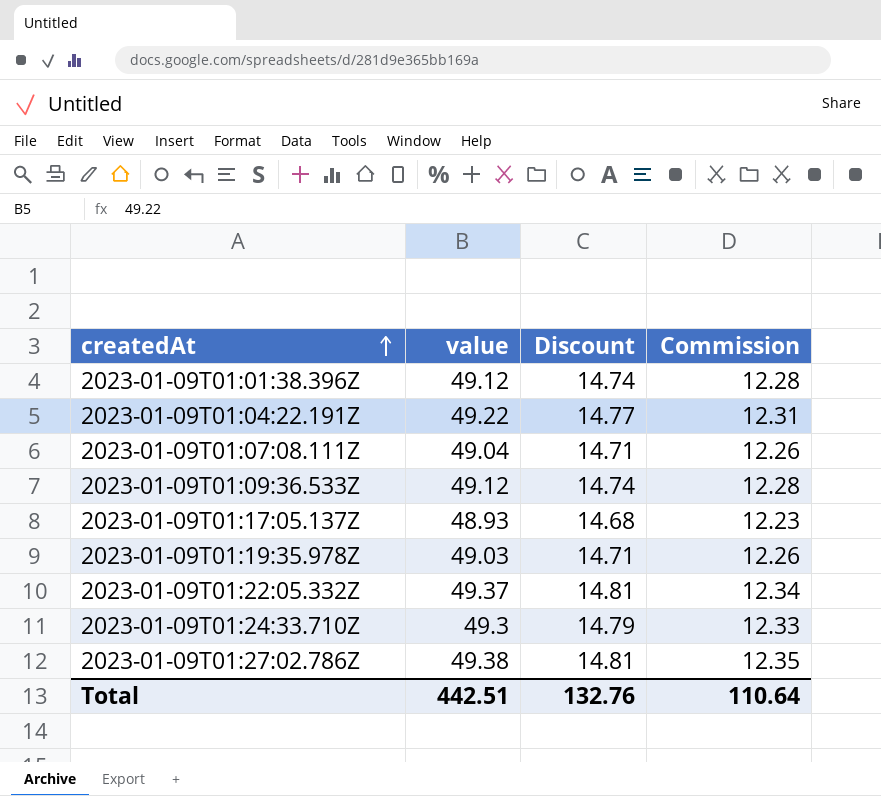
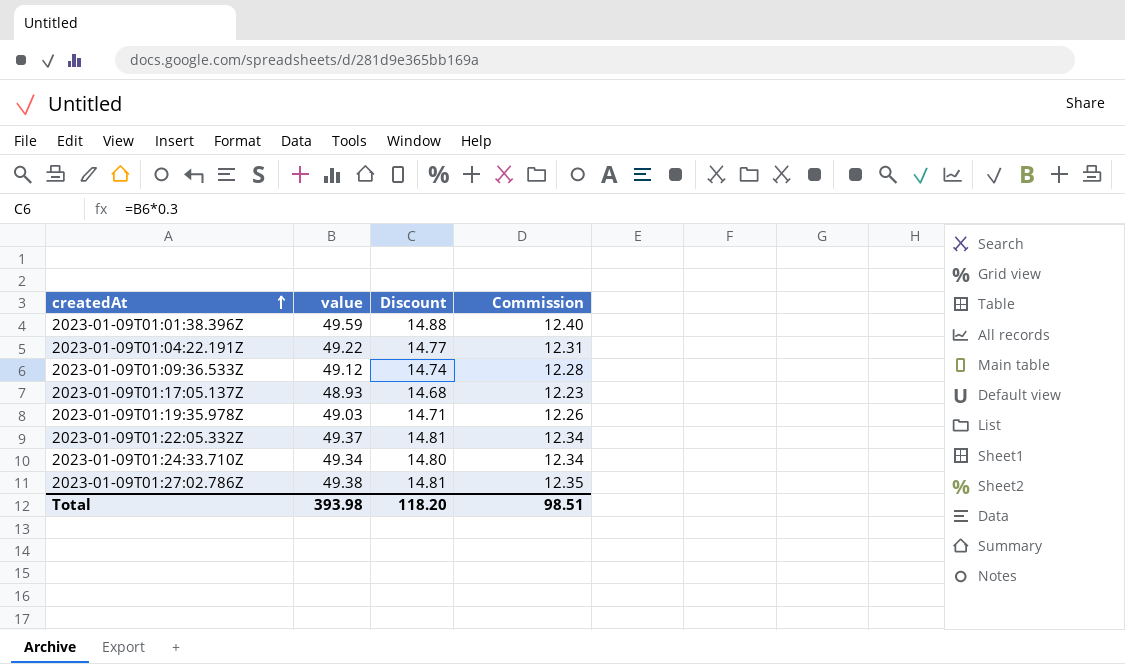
row 2023-01-09T01:07:08.111Z: 49.04 | 14.71 | 12.26 -> none
2023-01-09T01:01:38.396Z | value: 49.12 -> 49.59
2023-01-09T01:01:38.396Z | Discount: 14.74 -> 14.88
2023-01-09T01:01:38.396Z | Commission: 12.28 -> 12.40
2023-01-09T01:24:33.710Z | value: 49.3 -> 49.34
2023-01-09T01:24:33.710Z | Discount: 14.79 -> 14.80
2023-01-09T01:24:33.710Z | Commission: 12.33 -> 12.34
Total | value: 442.51 -> 393.98
Total | Discount: 132.76 -> 118.20
Total | Commission: 110.64 -> 98.51

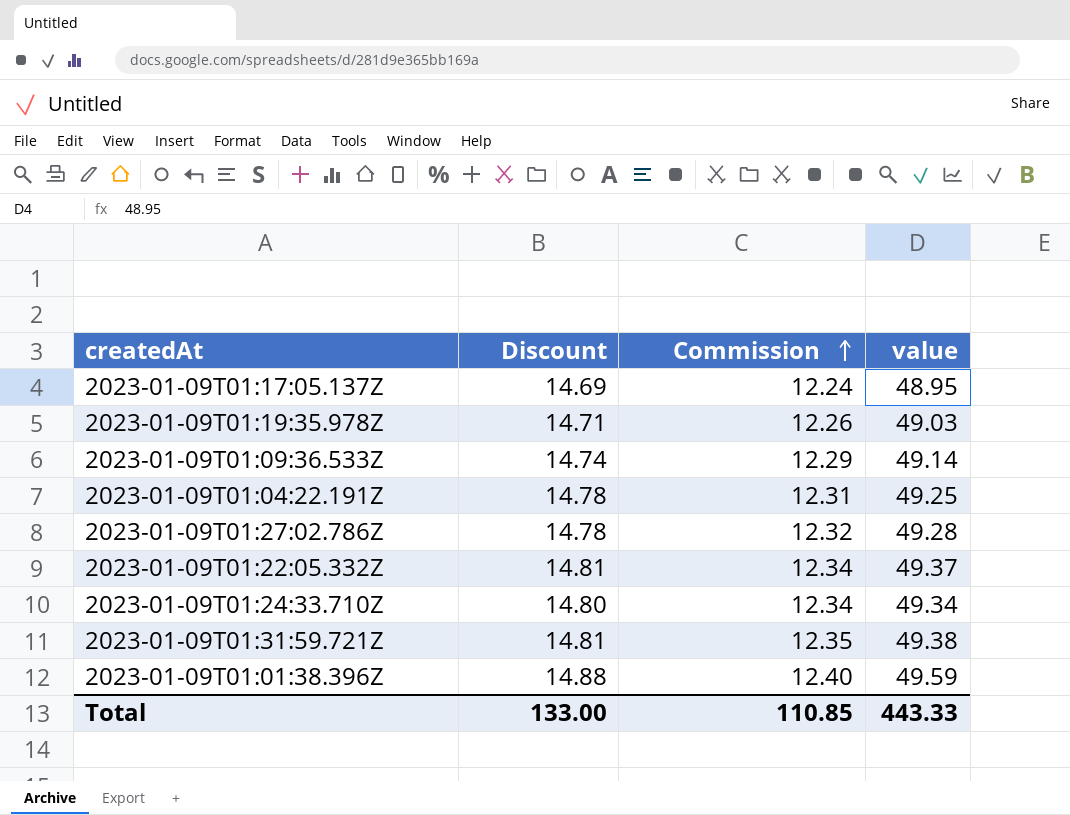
row order: createdAt ascending -> Commission ascending
column value | position: 2 -> 4
2023-01-09T01:17:05.137Z | Discount: 14.68 -> 14.69
2023-01-09T01:17:05.137Z | Commission: 12.23 -> 12.24
2023-01-09T01:17:05.137Z | value: 48.93 -> 48.95
2023-01-09T01:09:36.533Z | Commission: 12.28 -> 12.29
2023-01-09T01:09:36.533Z | value: 49.12 -> 49.14
2023-01-09T01:04:22.191Z | Discount: 14.77 -> 14.78
2023-01-09T01:04:22.191Z | value: 49.22 -> 49.25
2023-01-09T01:27:02.786Z | Discount: 14.81 -> 14.78
2023-01-09T01:27:02.786Z | Commission: 12.35 -> 12.32
2023-01-09T01:27:02.786Z | value: 49.38 -> 49.28
row 2023-01-09T01:31:59.721Z: none -> 14.81 | 12.35 | 49.38
Total | Discount: 118.20 -> 133.00
Total | Commission: 98.51 -> 110.85
Total | value: 393.98 -> 443.33

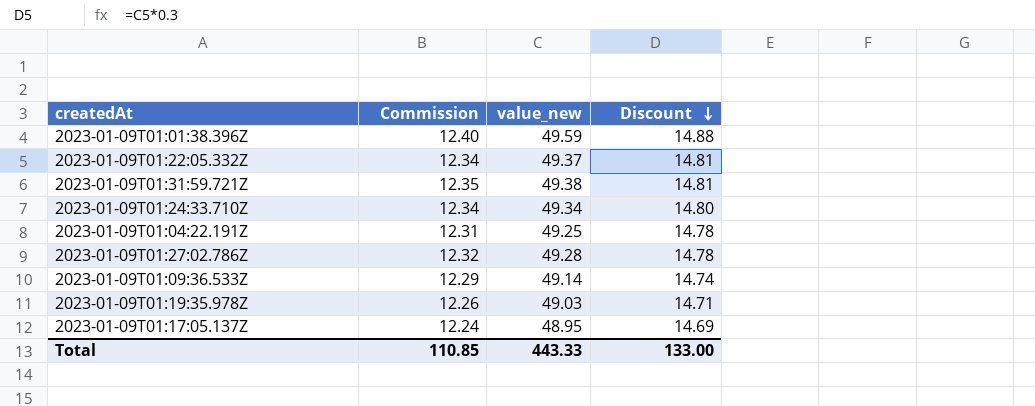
row order: Commission ascending -> Discount descending
column name: value -> value_new
column Discount | position: 2 -> 4

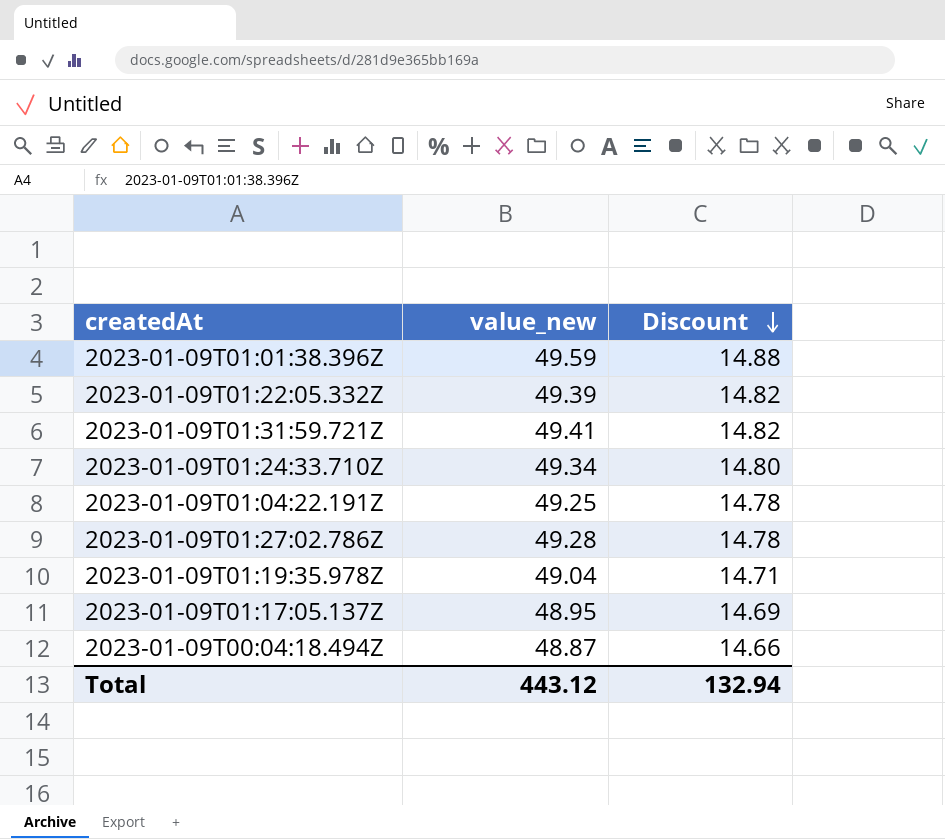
column Commission | formula: [value_new] * 0.25 -> none
row 2023-01-09T01:09:36.533Z: 12.29 | 49.14 | 14.74 -> none
2023-01-09T01:22:05.332Z | value_new: 49.37 -> 49.39
2023-01-09T01:22:05.332Z | Discount: 14.81 -> 14.82
2023-01-09T01:31:59.721Z | value_new: 49.38 -> 49.41
2023-01-09T01:31:59.721Z | Discount: 14.81 -> 14.82
2023-01-09T01:19:35.978Z | value_new: 49.03 -> 49.04
row 2023-01-09T00:04:18.494Z: none -> 48.87 | 14.66
Total | value_new: 443.33 -> 443.12
Total | Discount: 133.00 -> 132.94

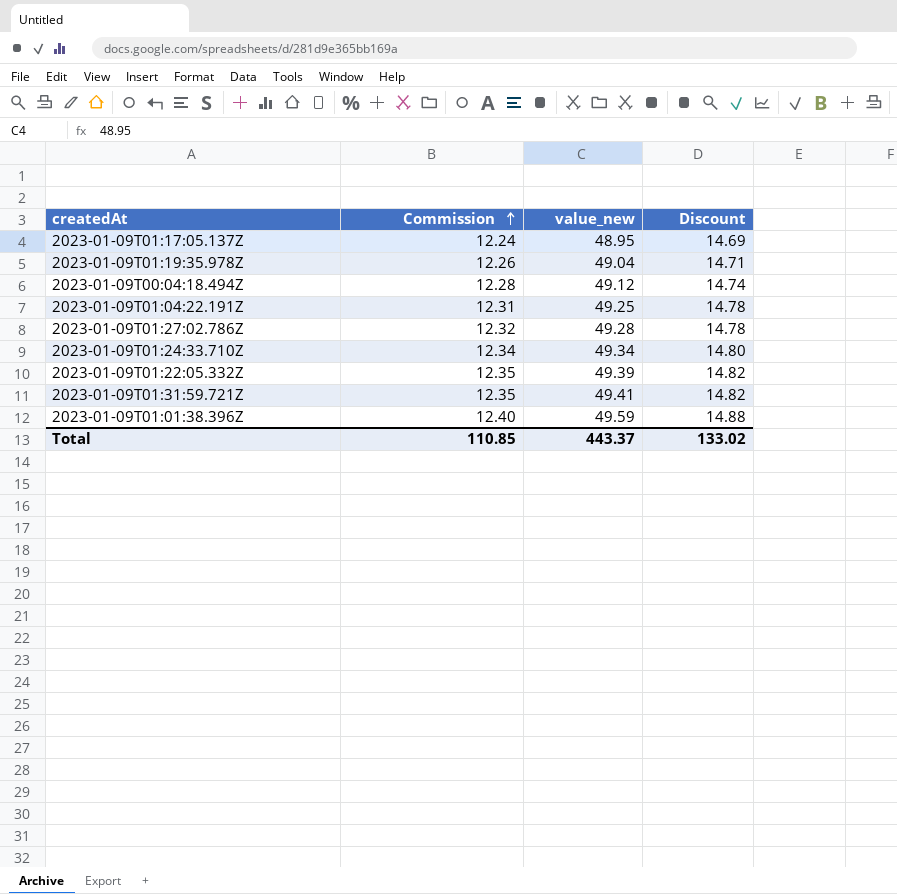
row order: Discount descending -> Commission ascending
column Commission | formula: none -> [value_new] * 0.25
2023-01-09T00:04:18.494Z | value_new: 48.87 -> 49.12
2023-01-09T00:04:18.494Z | Discount: 14.66 -> 14.74
Total | value_new: 443.12 -> 443.37
Total | Discount: 132.94 -> 133.02

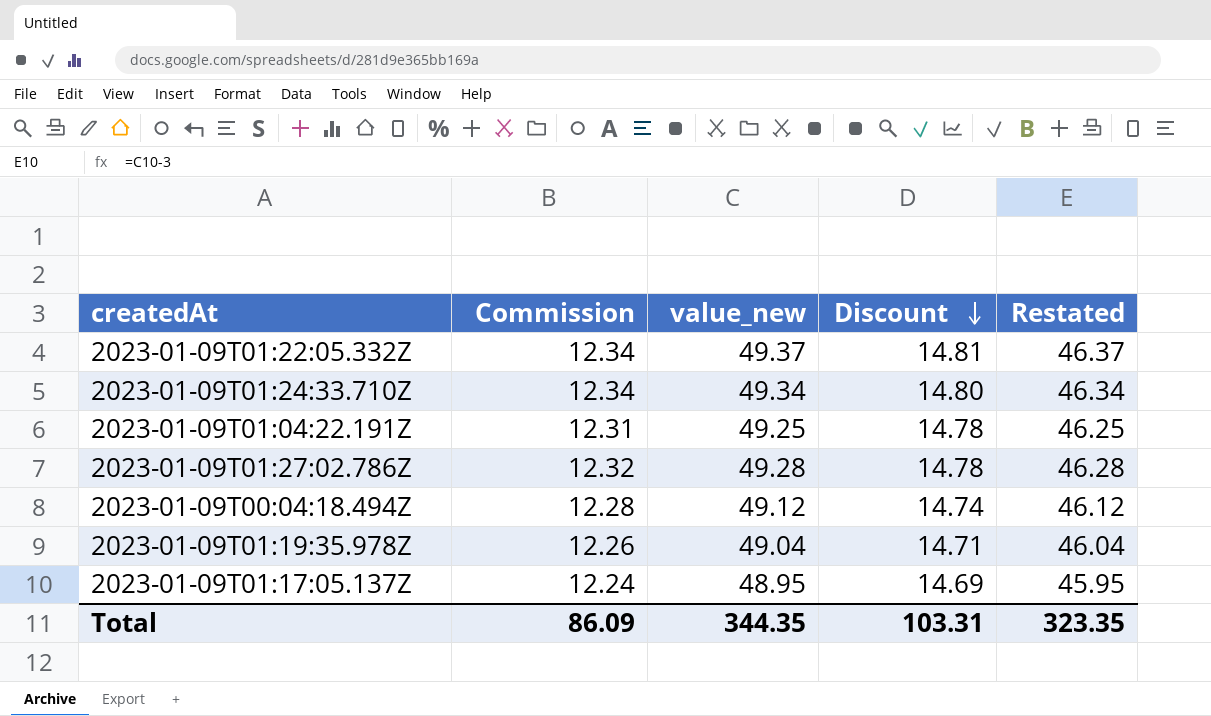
row order: Commission ascending -> Discount descending
column Restated | formula: none -> [value_new] - 3
row 2023-01-09T01:31:59.721Z: 12.35 | 49.41 | 14.82 -> none
row 2023-01-09T01:01:38.396Z: 12.40 | 49.59 | 14.88 -> none
2023-01-09T01:22:05.332Z | Commission: 12.35 -> 12.34
2023-01-09T01:22:05.332Z | value_new: 49.39 -> 49.37
2023-01-09T01:22:05.332Z | Discount: 14.82 -> 14.81
Total | Commission: 110.85 -> 86.09
Total | value_new: 443.37 -> 344.35
Total | Discount: 133.02 -> 103.31

